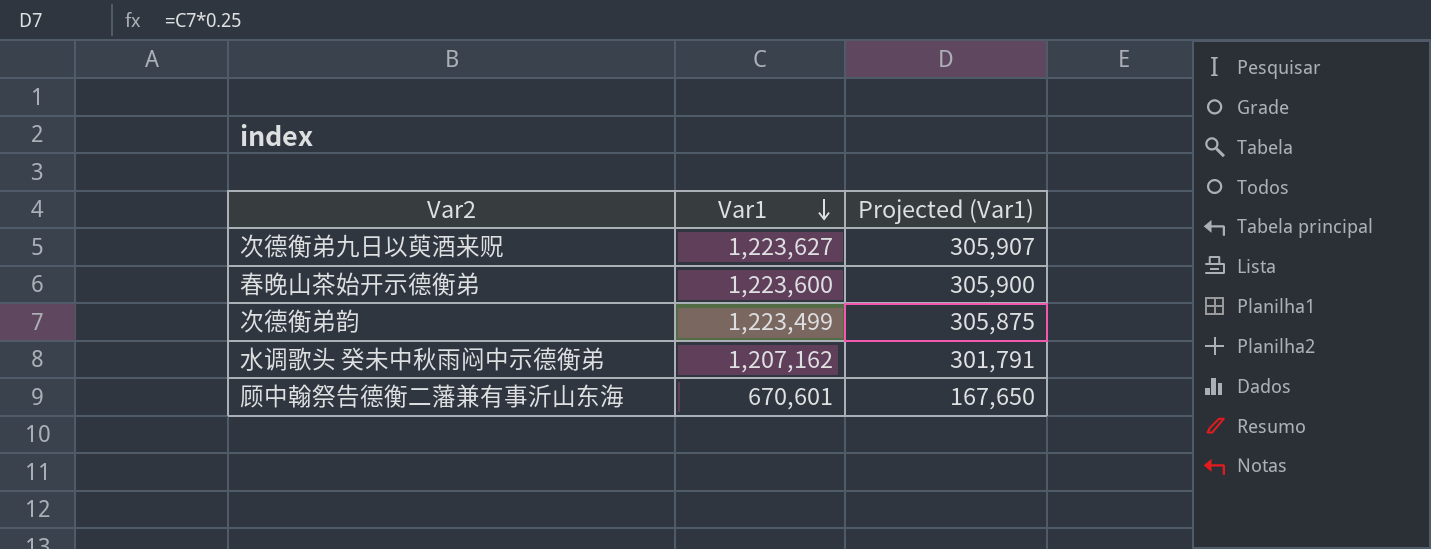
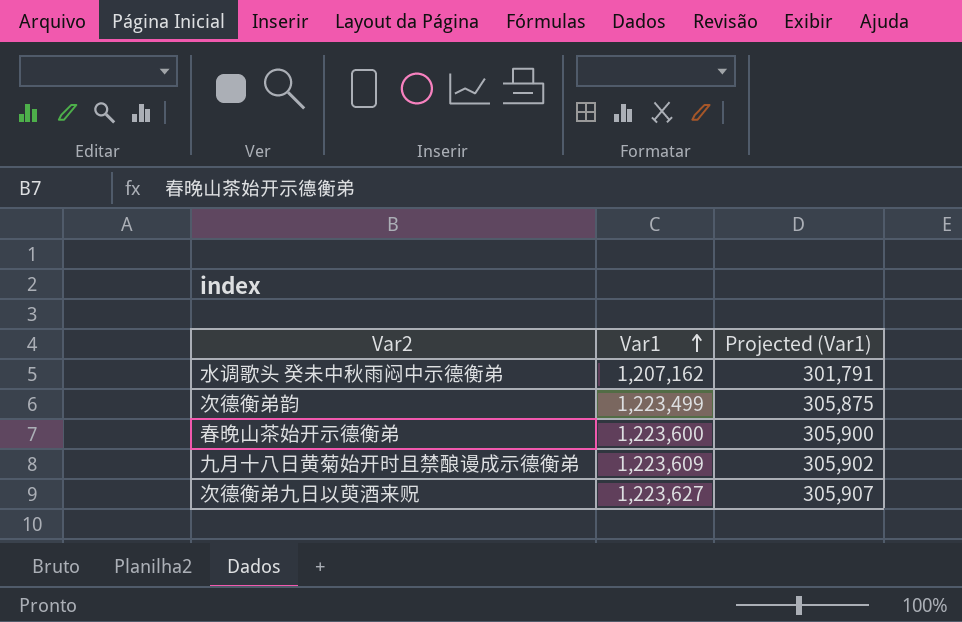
row order: Var1 descending -> Var1 ascending
row 顾中翰祭告德衡二藩兼有事沂山东海: 670,601 | 167,650 -> none
row 九月十八日黄菊始开时且禁酿谩成示德衡弟: none -> 1,223,609 | 305,902

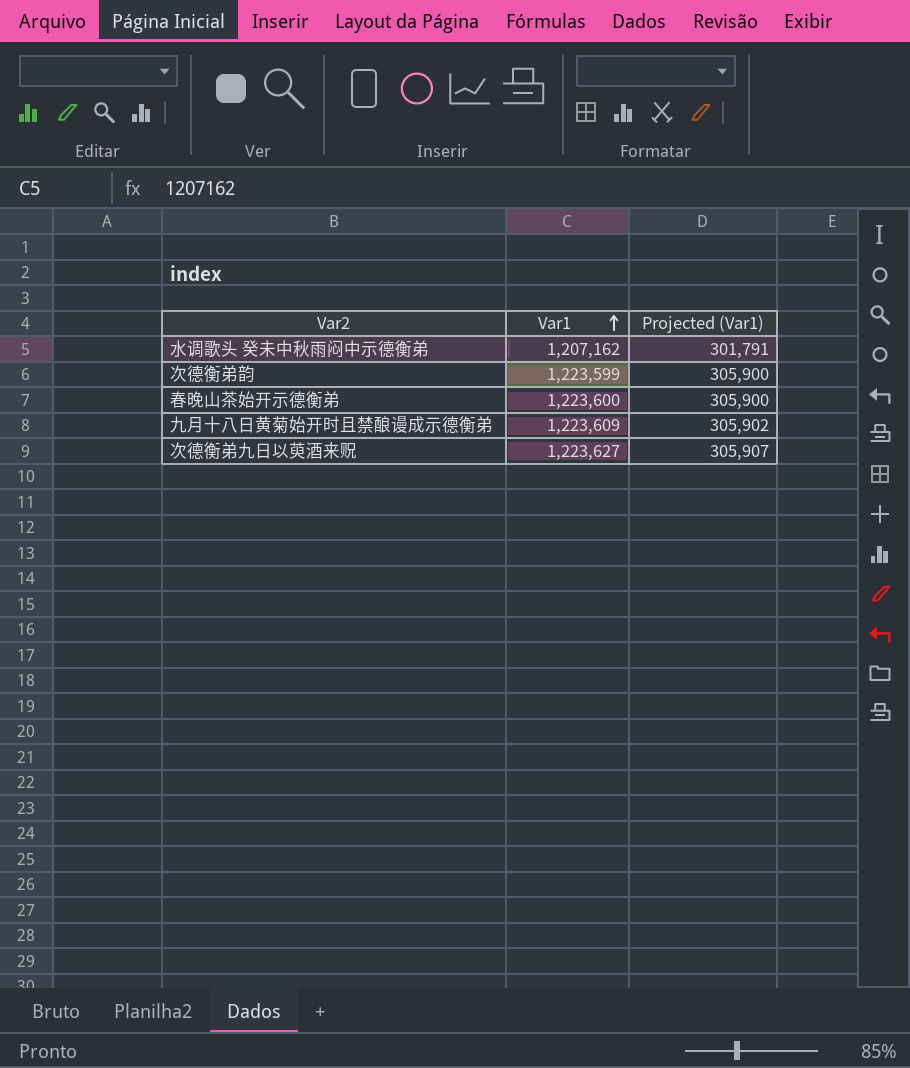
次德衡弟韵 | Var1: 1,223,499 -> 1,223,599
次德衡弟韵 | Projected (Var1): 305,875 -> 305,900

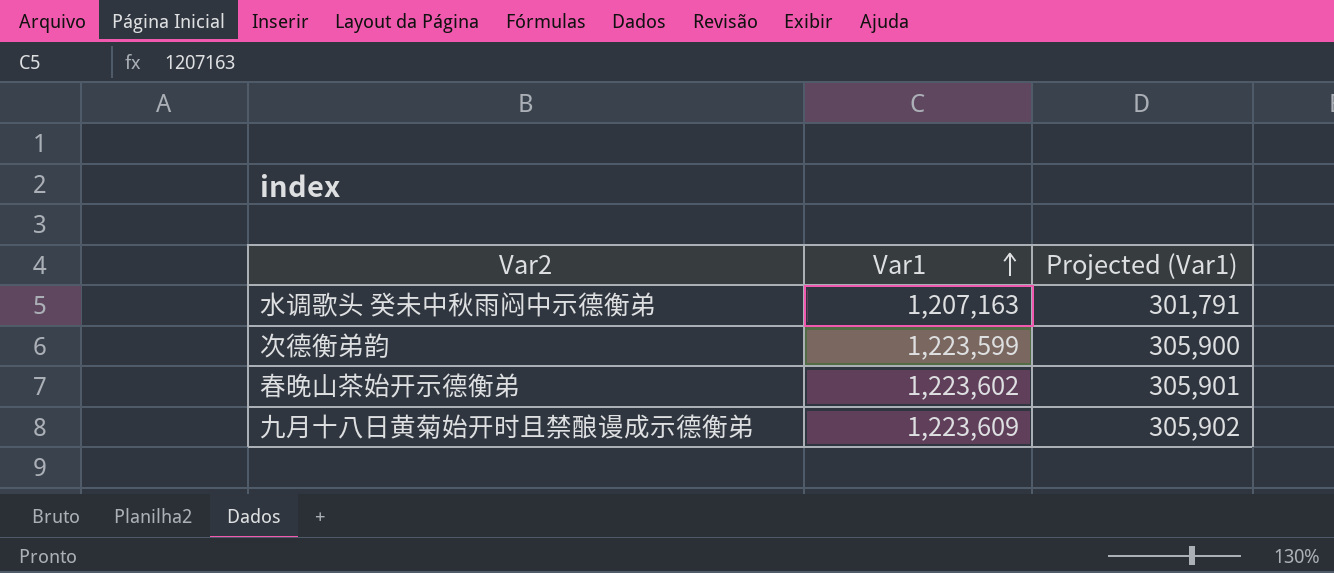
row 次德衡弟九日以萸酒来贶: 1,223,627 | 305,907 -> none
水调歌头 癸未中秋雨闷中示德衡弟 | Var1: 1,207,162 -> 1,207,163
春晚山茶始开示德衡弟 | Var1: 1,223,600 -> 1,223,602
春晚山茶始开示德衡弟 | Projected (Var1): 305,900 -> 305,901

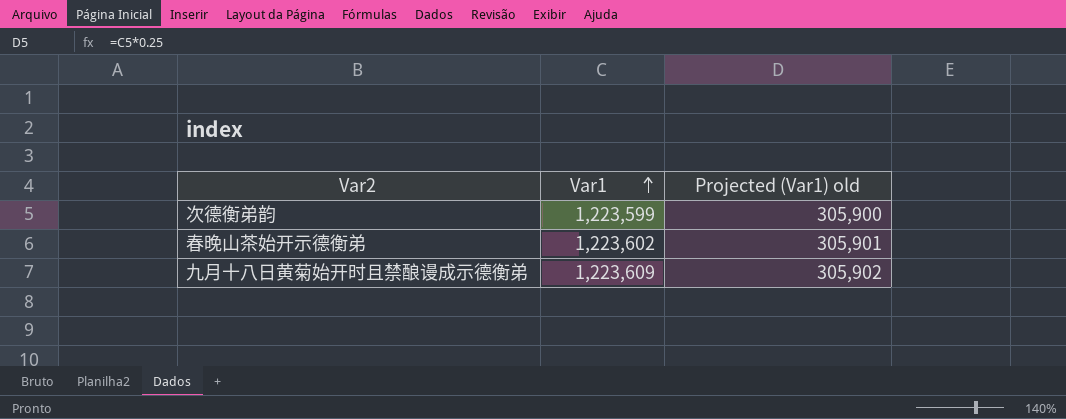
column name: Projected (Var1) -> Projected (Var1) old
row 水调歌头 癸未中秋雨闷中示德衡弟: 1,207,163 | 301,791 -> none

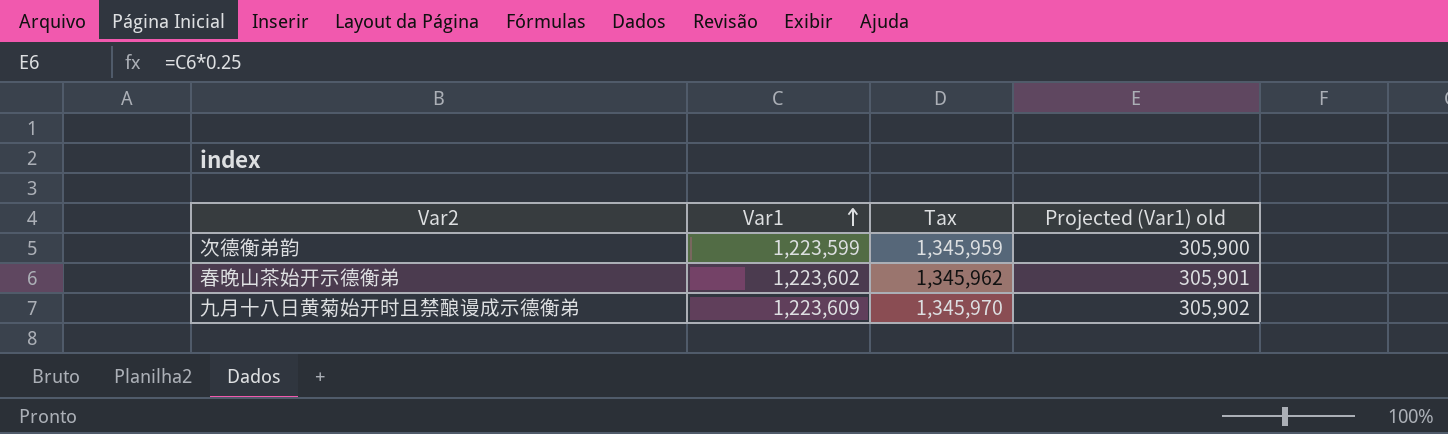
column Tax | formula: none -> [Var1] * 1.1

